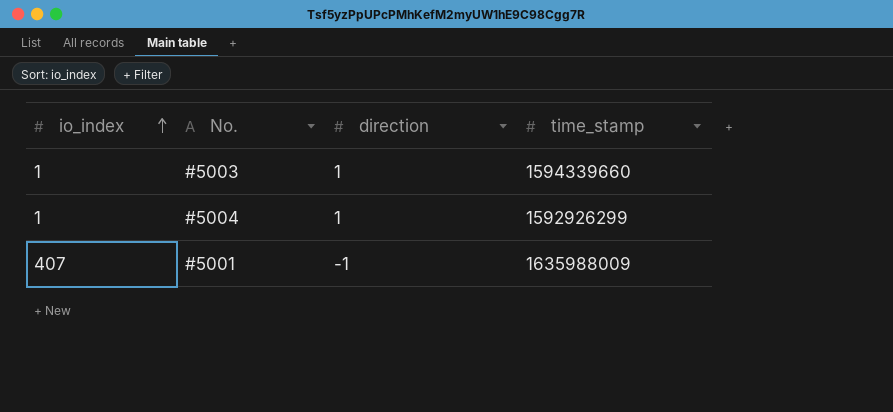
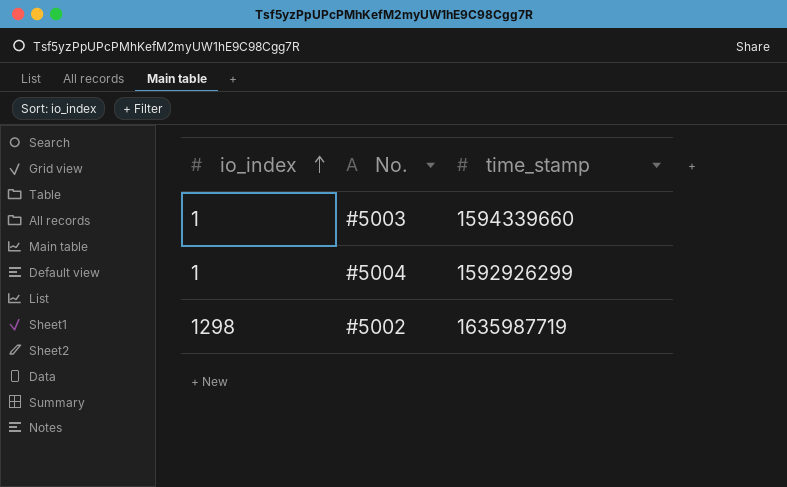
column direction | position: 3 -> none
row #5001: 407 | -1 | 1635988009 -> none
row #5002: none -> 1298 | 1635987719

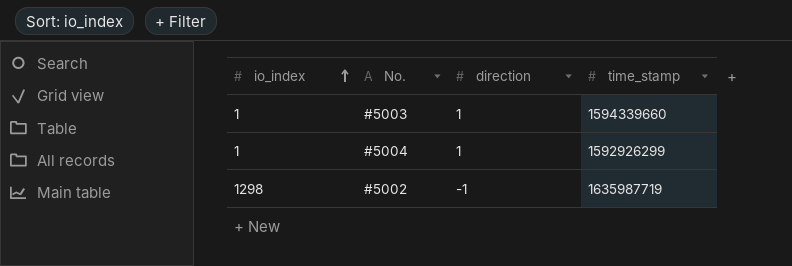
column direction | position: none -> 3

